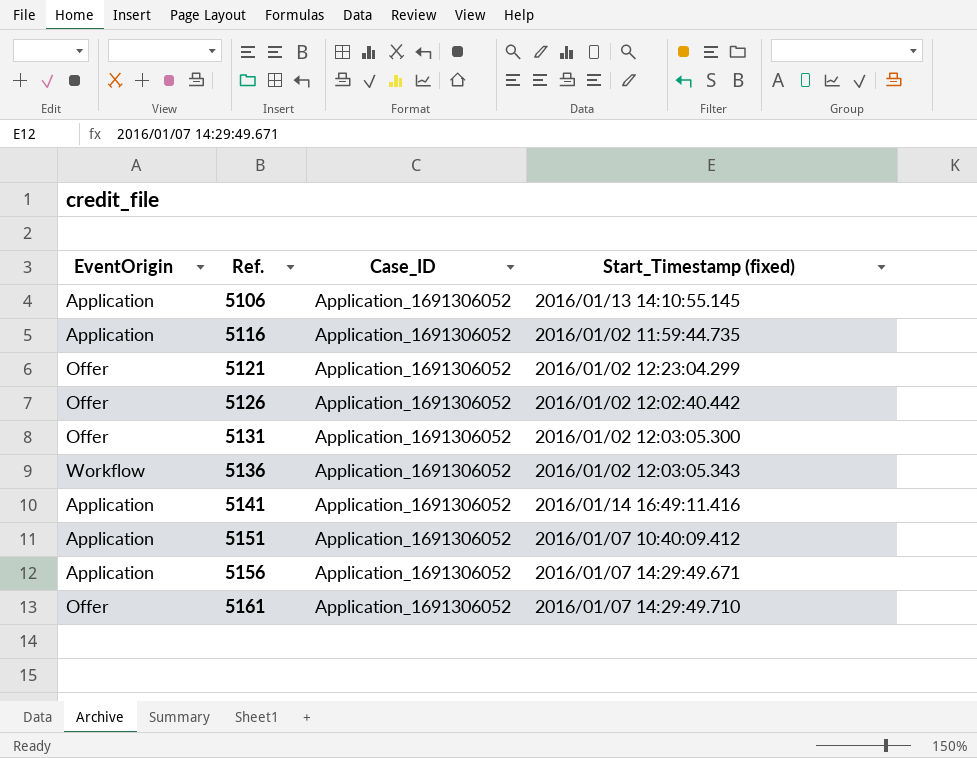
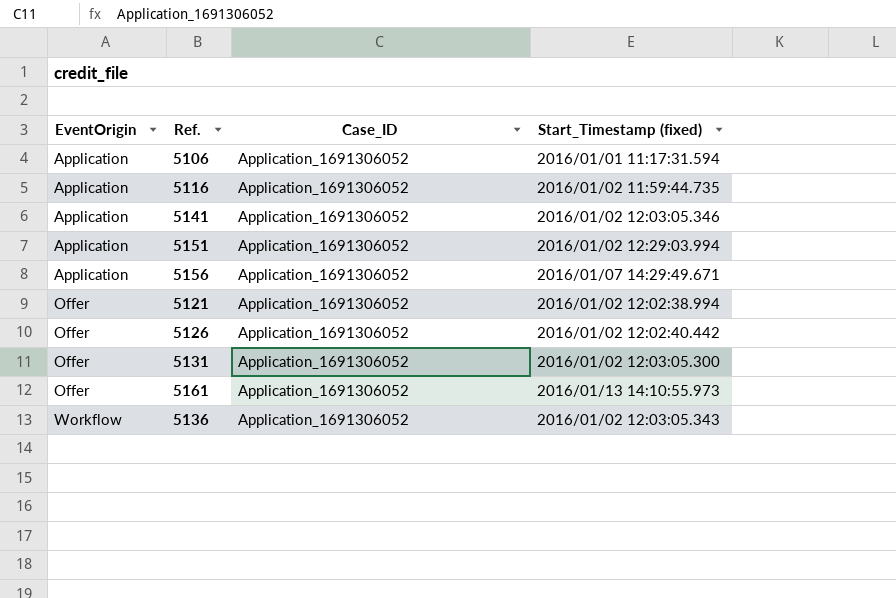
row order: Ref. ascending -> EventOrigin ascending
5106 | Start_Timestamp (fixed): 2016/01/13 14:10:55.145 -> 2016/01/01 11:17:31.594
5141 | Start_Timestamp (fixed): 2016/01/14 16:49:11.416 -> 2016/01/02 12:03:05.346
5151 | Start_Timestamp (fixed): 2016/01/07 10:40:09.412 -> 2016/01/02 12:29:03.994
5121 | Start_Timestamp (fixed): 2016/01/02 12:23:04.299 -> 2016/01/02 12:02:38.994
5161 | Start_Timestamp (fixed): 2016/01/07 14:29:49.710 -> 2016/01/13 14:10:55.973

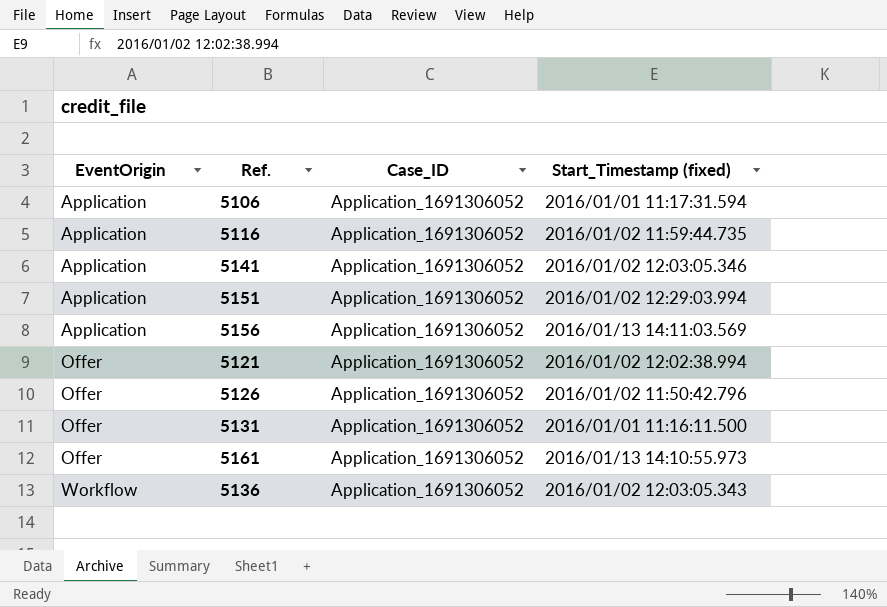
5156 | Start_Timestamp (fixed): 2016/01/07 14:29:49.671 -> 2016/01/13 14:11:03.569
5126 | Start_Timestamp (fixed): 2016/01/02 12:02:40.442 -> 2016/01/02 11:50:42.796
5131 | Start_Timestamp (fixed): 2016/01/02 12:03:05.300 -> 2016/01/01 11:16:11.500

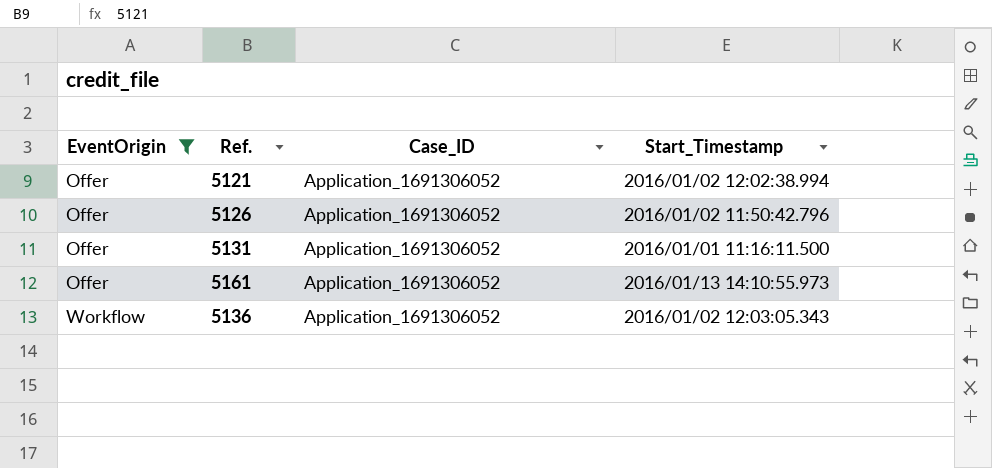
filter: none -> EventOrigin != Application
column name: Start_Timestamp (fixed) -> Start_Timestamp

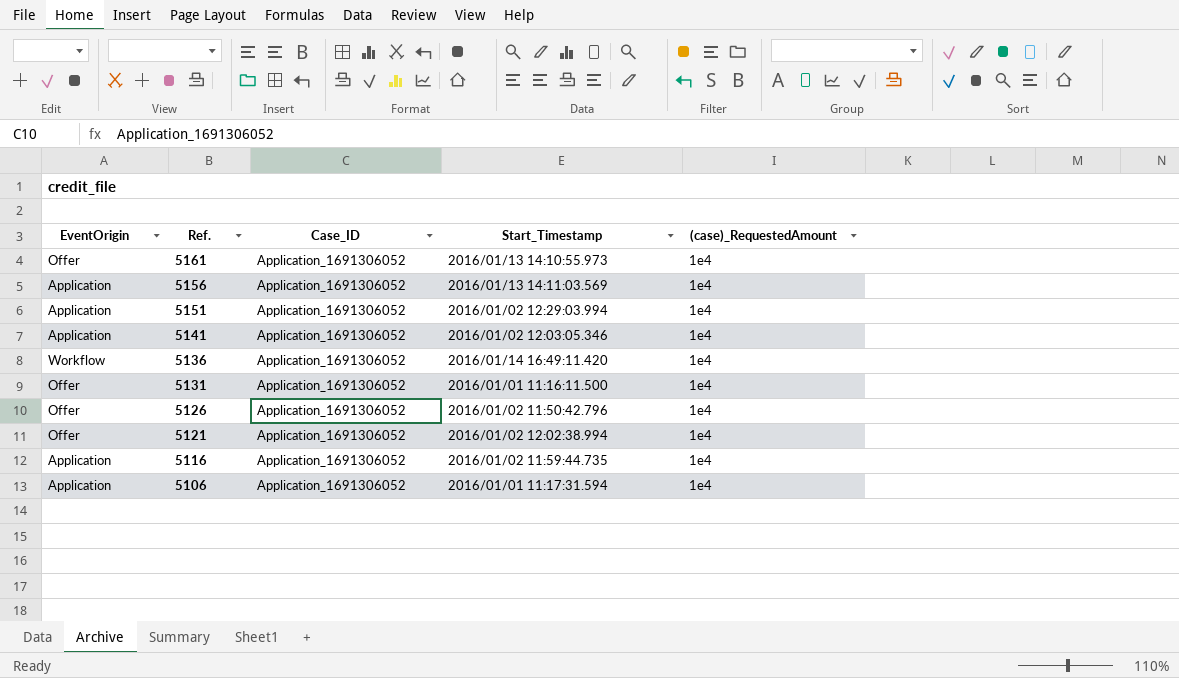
filter: EventOrigin != Application -> none
row order: EventOrigin ascending -> Ref. descending
column (case)_RequestedAmount | position: none -> 5
5136 | Start_Timestamp: 2016/01/02 12:03:05.343 -> 2016/01/14 16:49:11.420

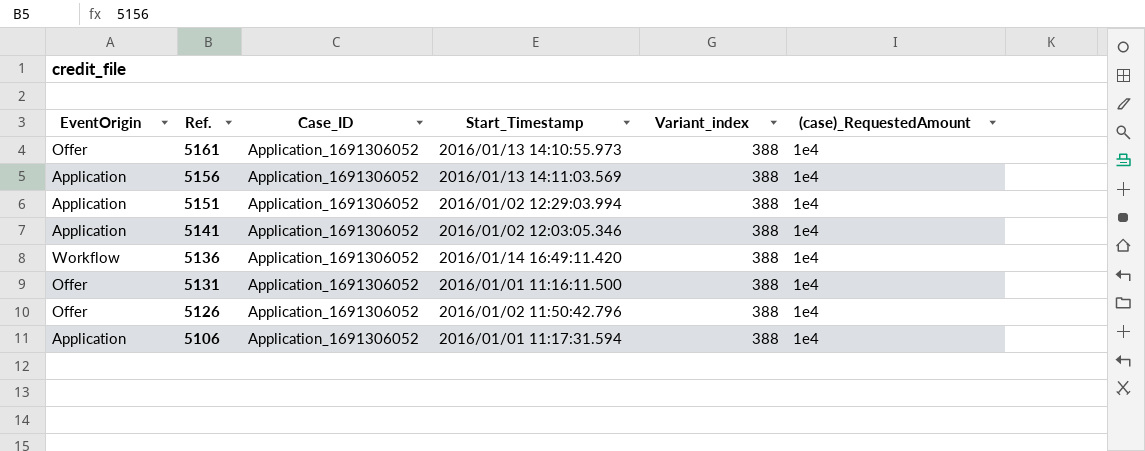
column Variant_index | position: none -> 5
row 5121: Offer | Application_1691306052 | 2016/01/02 12:02:38.994 | 1e4 -> none
row 5116: Application | Application_1691306052 | 2016/01/02 11:59:44.735 | 1e4 -> none

